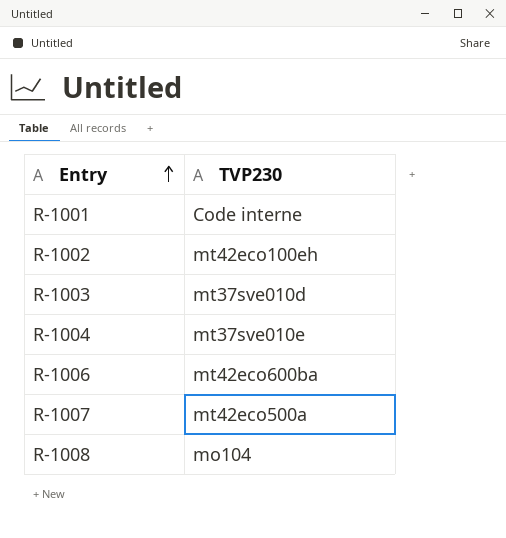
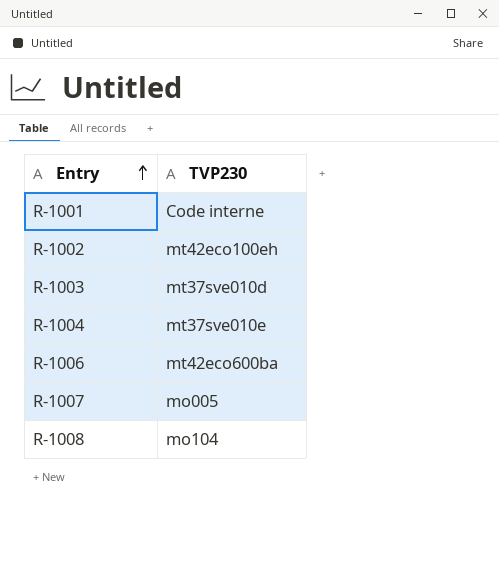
R-1007 | TVP230: mt42eco500a -> mo005

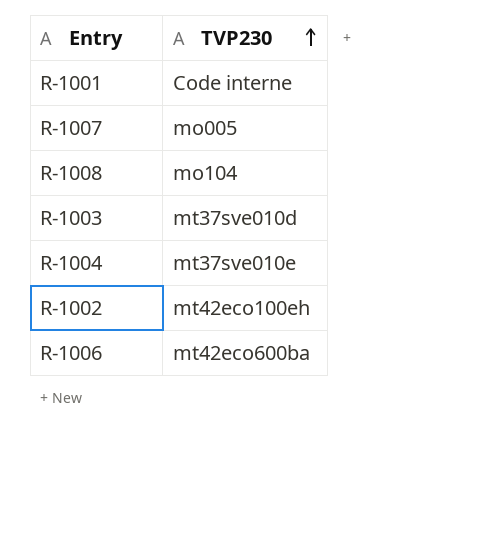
row order: Entry ascending -> TVP230 ascending

